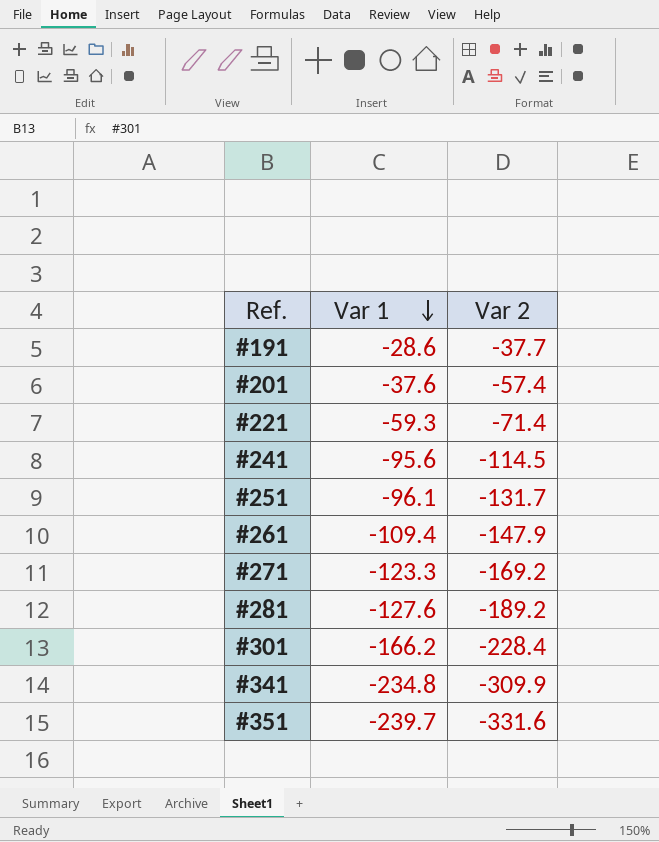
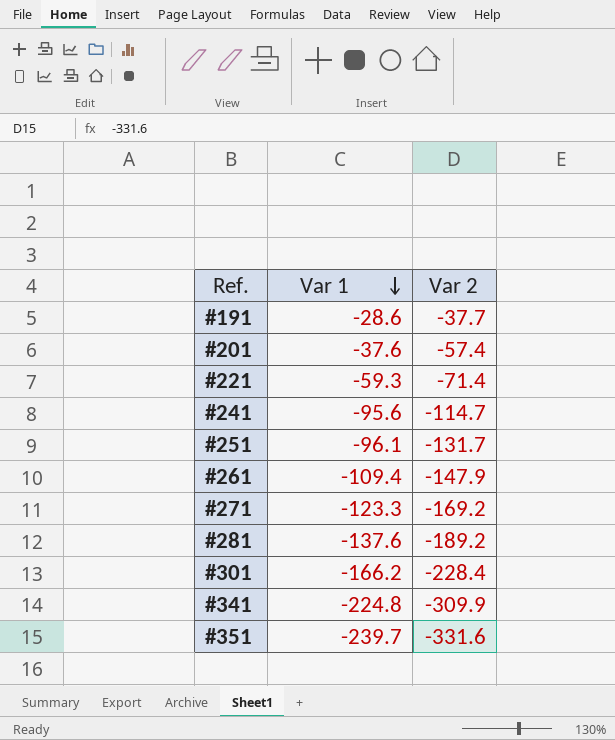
#241 | Var 2: -114.5 -> -114.7
#281 | Var 1: -127.6 -> -137.6
#341 | Var 1: -234.8 -> -224.8

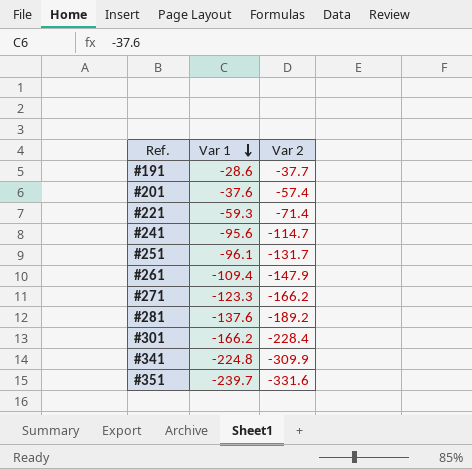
#271 | Var 2: -169.2 -> -166.2

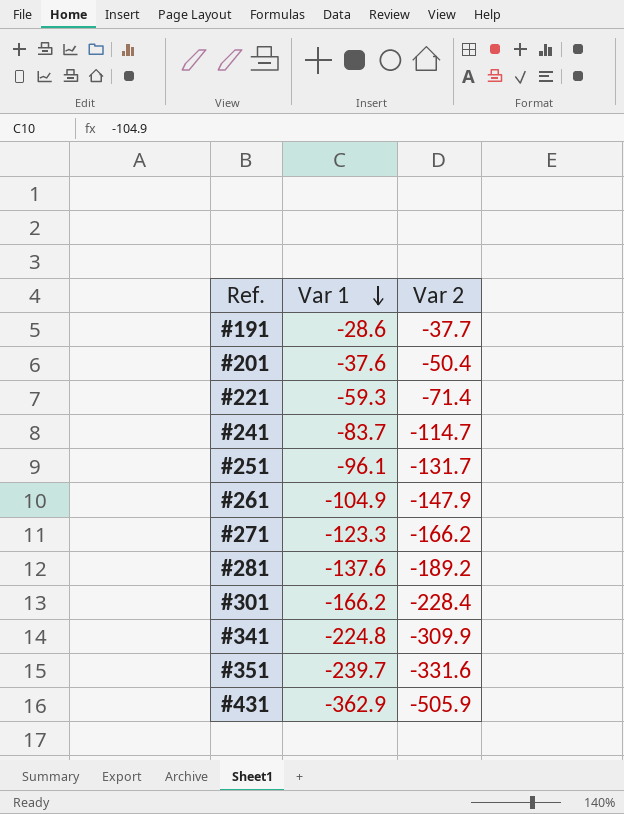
#201 | Var 2: -57.4 -> -50.4
#241 | Var 1: -95.6 -> -83.7
#261 | Var 1: -109.4 -> -104.9
row #431: none -> -362.9 | -505.9

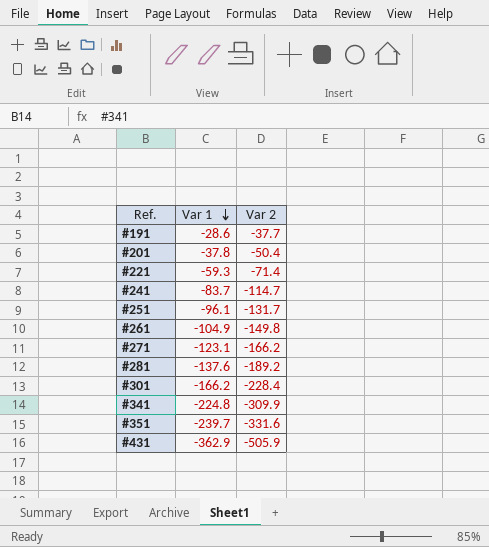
#201 | Var 1: -37.6 -> -37.8
#261 | Var 2: -147.9 -> -149.8
#271 | Var 1: -123.3 -> -123.1

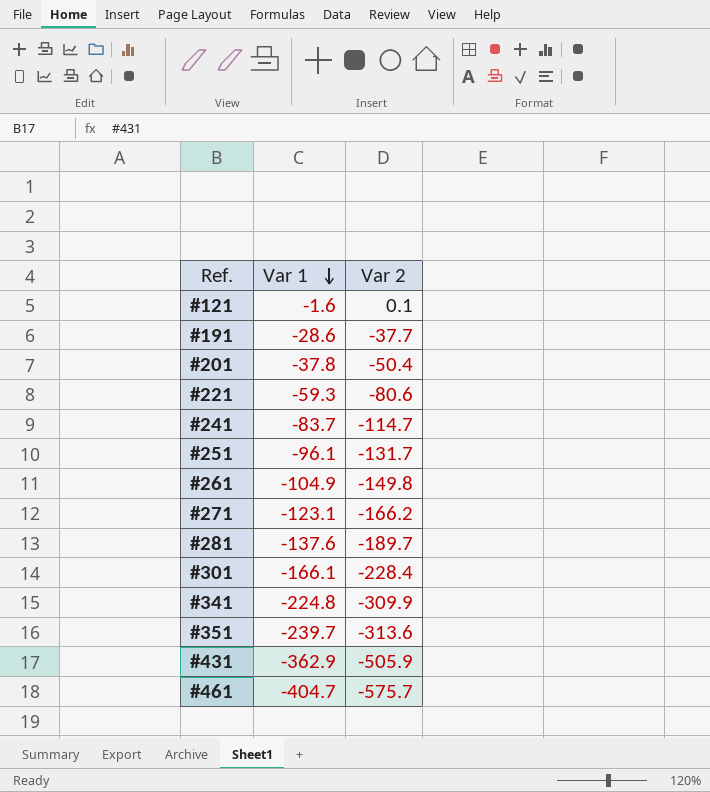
row #121: none -> -1.6 | 0.1
#221 | Var 2: -71.4 -> -80.6
#281 | Var 2: -189.2 -> -189.7
#301 | Var 1: -166.2 -> -166.1
#351 | Var 2: -331.6 -> -313.6
row #461: none -> -404.7 | -575.7

